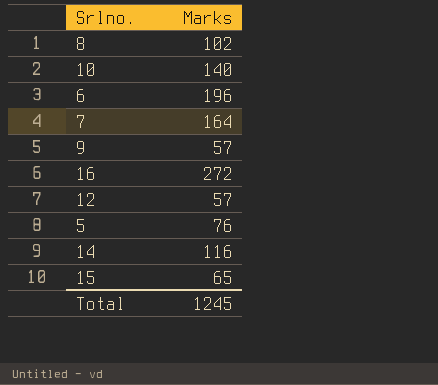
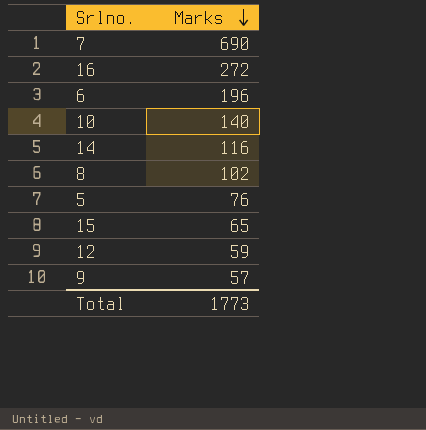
row order: none -> Marks descending
7 | Marks: 164 -> 690
12 | Marks: 57 -> 59
Total | Marks: 1245 -> 1773

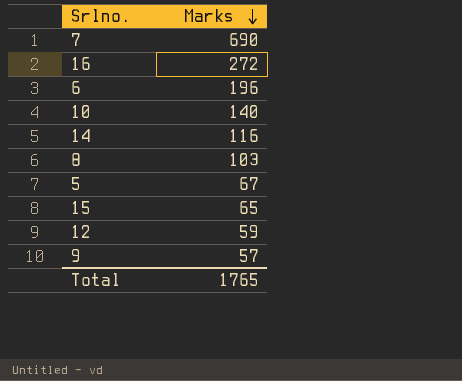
8 | Marks: 102 -> 103
5 | Marks: 76 -> 67
Total | Marks: 1773 -> 1765

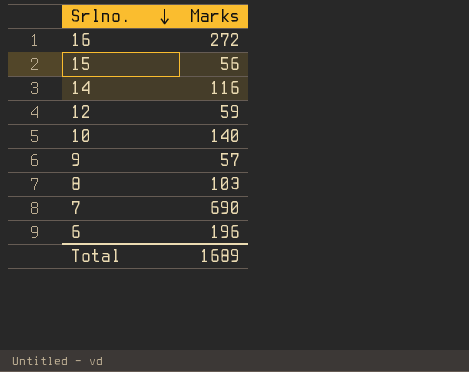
row order: Marks descending -> Srlno. descending
row 5: 67 -> none
15 | Marks: 65 -> 56
Total | Marks: 1765 -> 1689

